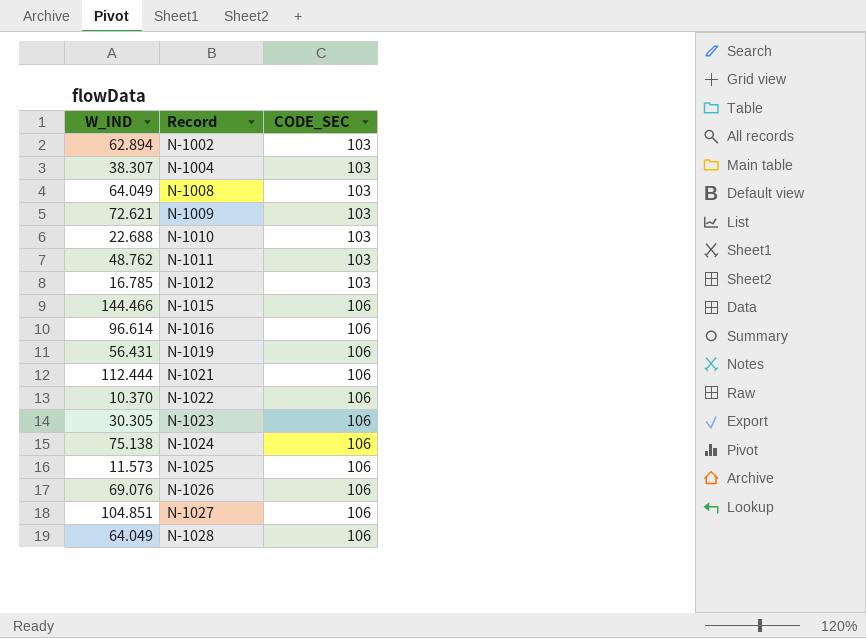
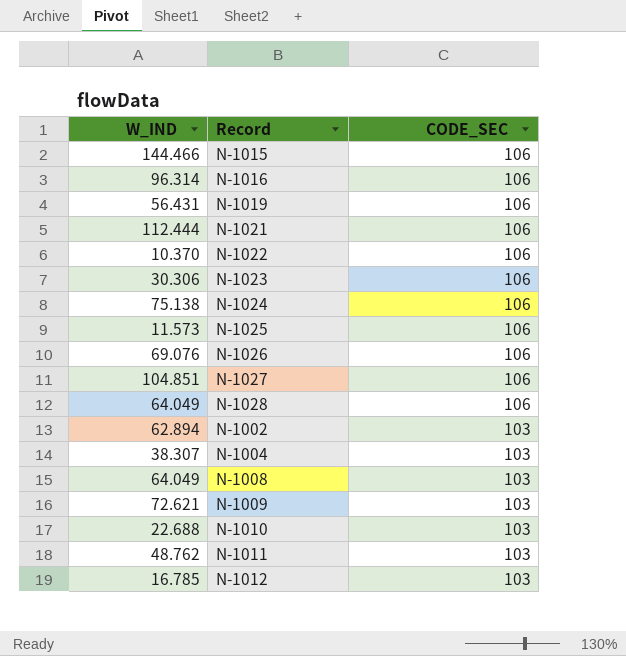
row order: Record ascending -> CODE_SEC descending
N-1016 | W_IND: 96.614 -> 96.314
N-1023 | W_IND: 30.305 -> 30.306

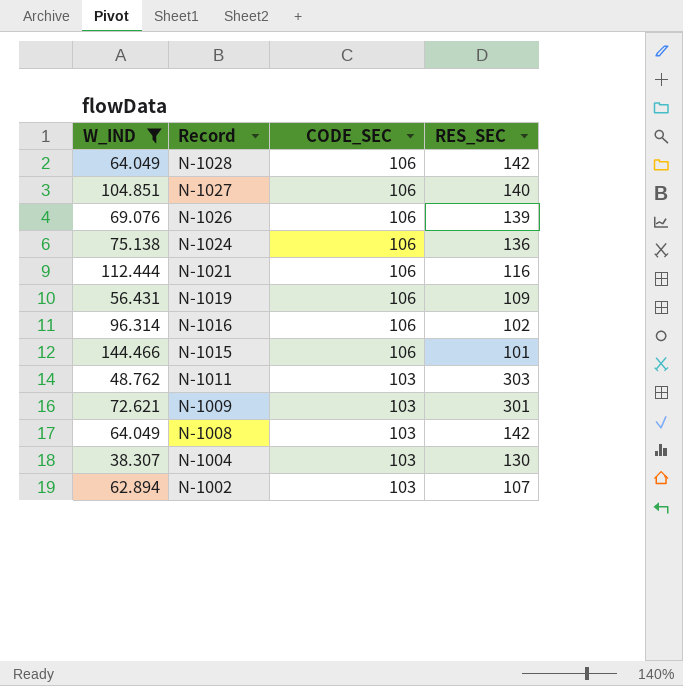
filter: none -> W_IND >= 38.307
row order: CODE_SEC descending -> Record descending
column RES_SEC | position: none -> 4

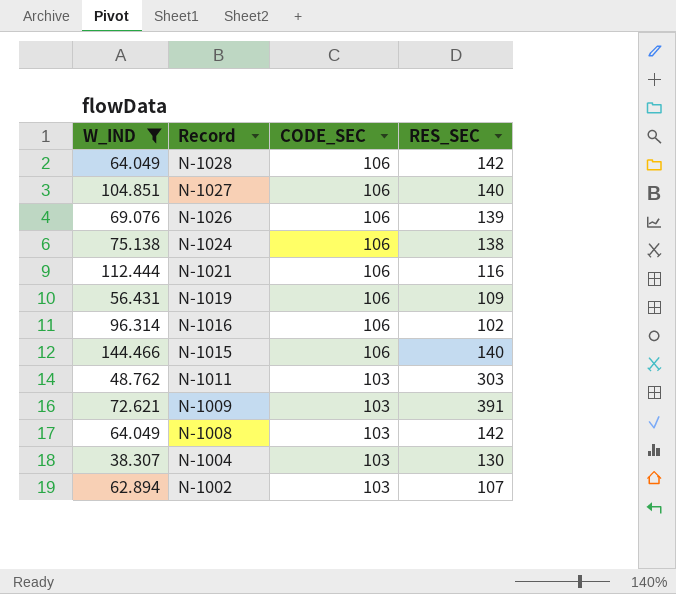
N-1024 | RES_SEC: 136 -> 138
N-1015 | RES_SEC: 101 -> 140
N-1009 | RES_SEC: 301 -> 391

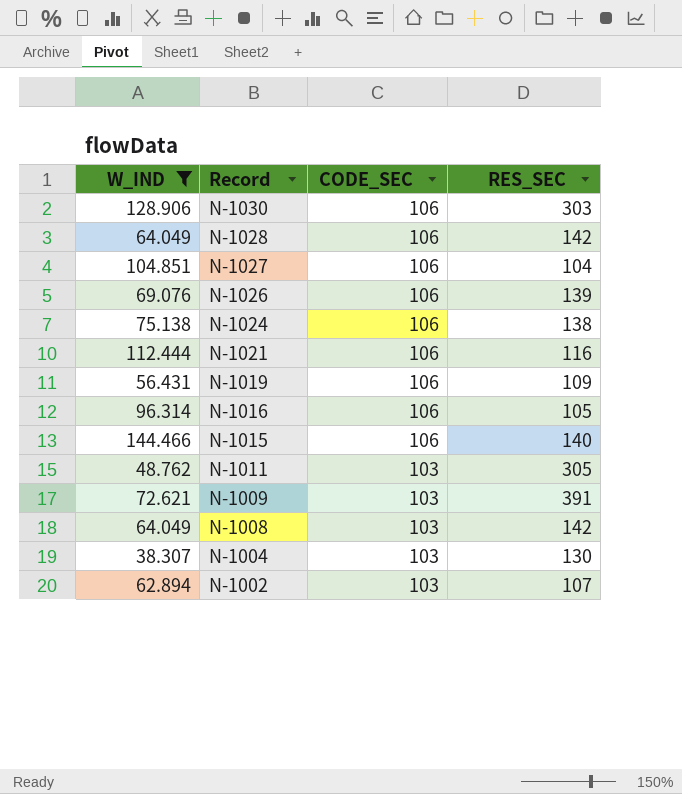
row N-1030: none -> 128.906 | 106 | 303
N-1027 | RES_SEC: 140 -> 104
N-1016 | RES_SEC: 102 -> 105
N-1011 | RES_SEC: 303 -> 305

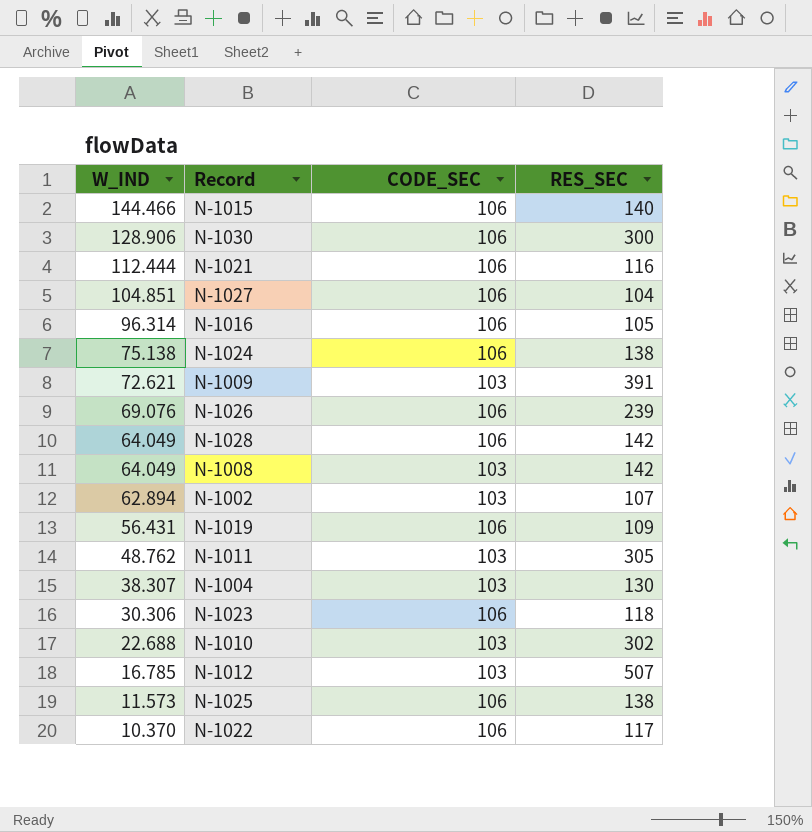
filter: W_IND >= 38.307 -> none
row order: Record descending -> W_IND descending
N-1030 | RES_SEC: 303 -> 300
N-1026 | RES_SEC: 139 -> 239

